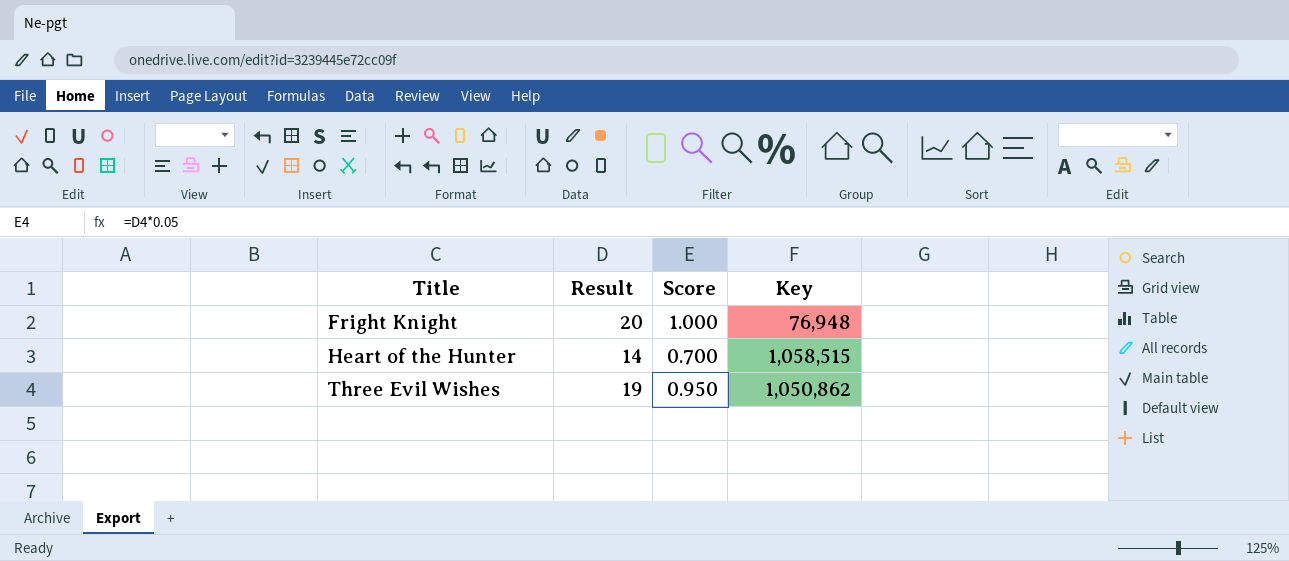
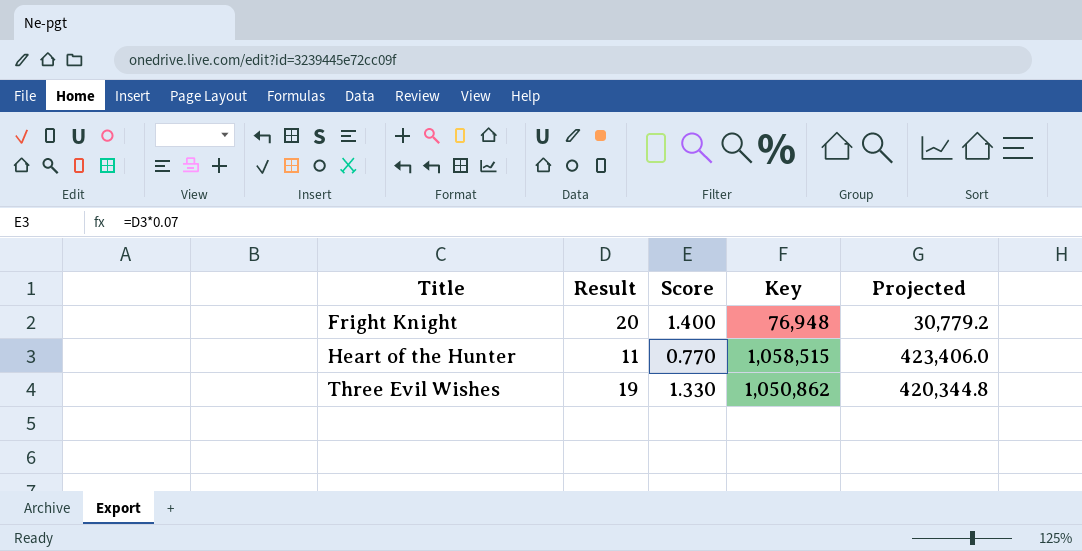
column Score | formula: [Result] * 0.05 -> [Result] * 0.07
column Projected | formula: none -> [Key] * 0.4
Heart of the Hunter | Result: 14 -> 11

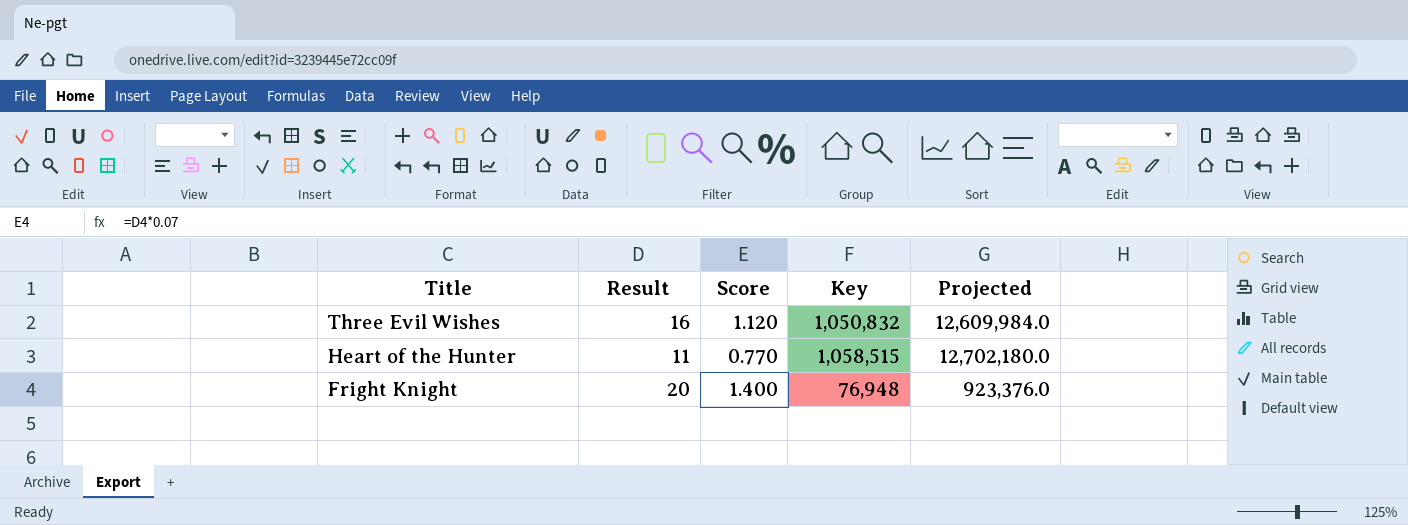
row order: Title ascending -> Title descending
column Projected | formula: [Key] * 0.4 -> [Key] * 12
Three Evil Wishes | Result: 19 -> 16
Three Evil Wishes | Score: 1.330 -> 1.120
Three Evil Wishes | Key: 1,050,862 -> 1,050,832

